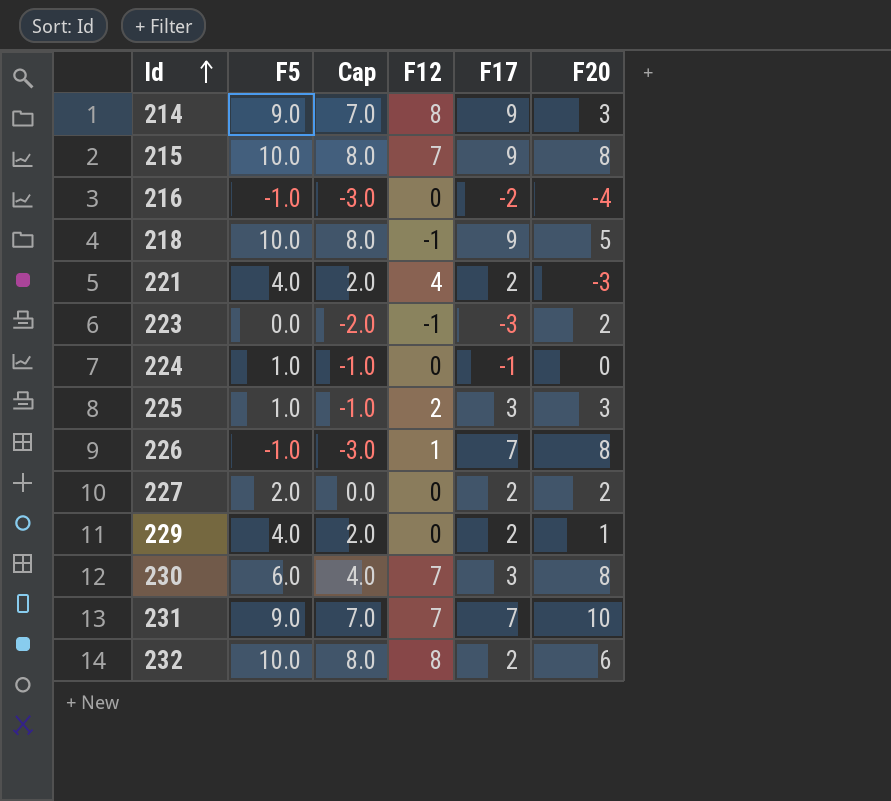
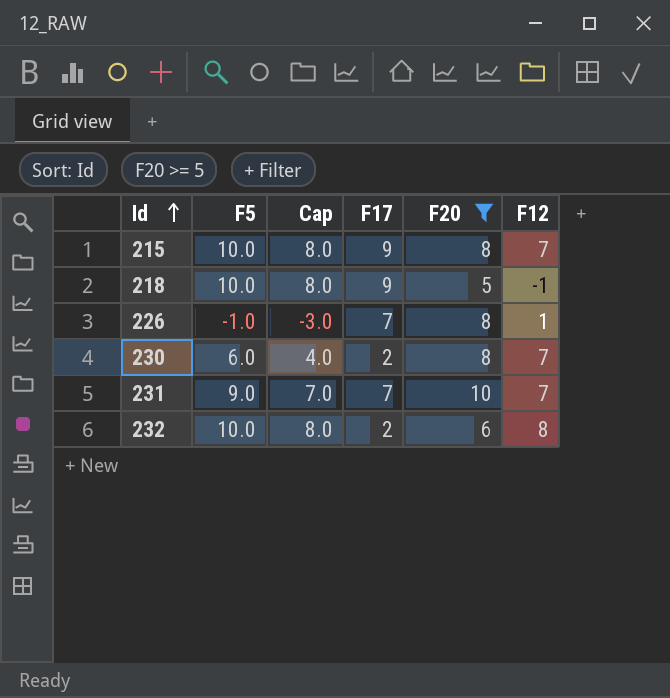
filter: none -> F20 >= 5
column F12 | position: 4 -> 6
230 | F17: 3 -> 2

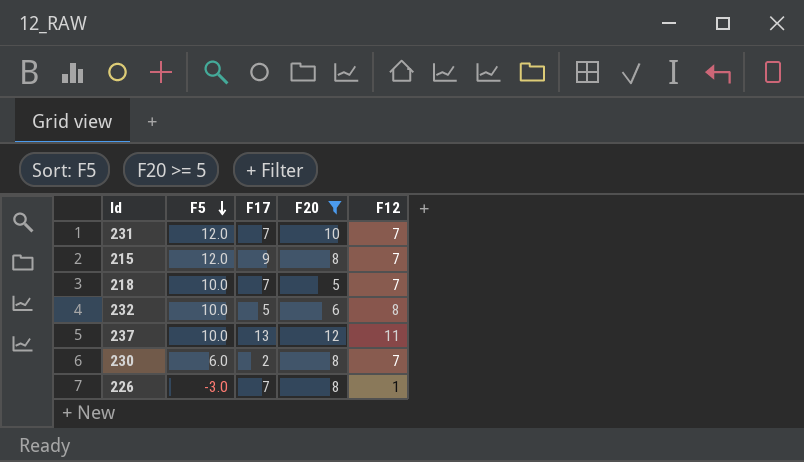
row order: Id ascending -> F5 descending
column Cap | formula: [F5] - 2 -> none
231 | F5: 9.0 -> 12.0
215 | F5: 10.0 -> 12.0
218 | F17: 9 -> 7
218 | F12: -1 -> 7
232 | F17: 2 -> 5
row 237: none -> 10.0 | 13 | 12 | 11
226 | F5: -1.0 -> -3.0

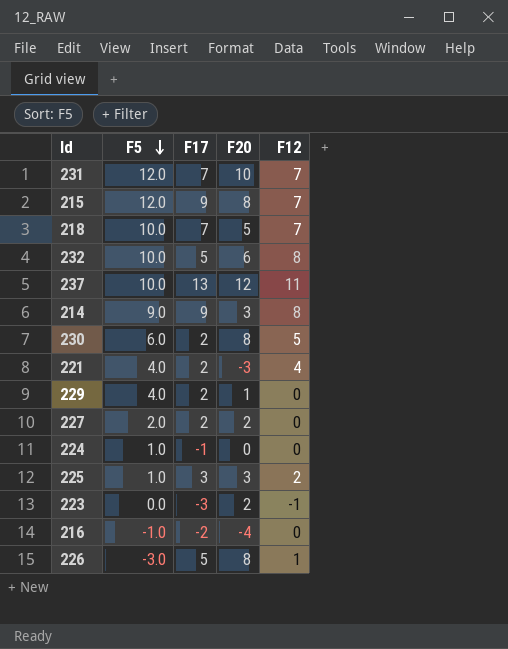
filter: F20 >= 5 -> none
230 | F12: 7 -> 5
226 | F17: 7 -> 5

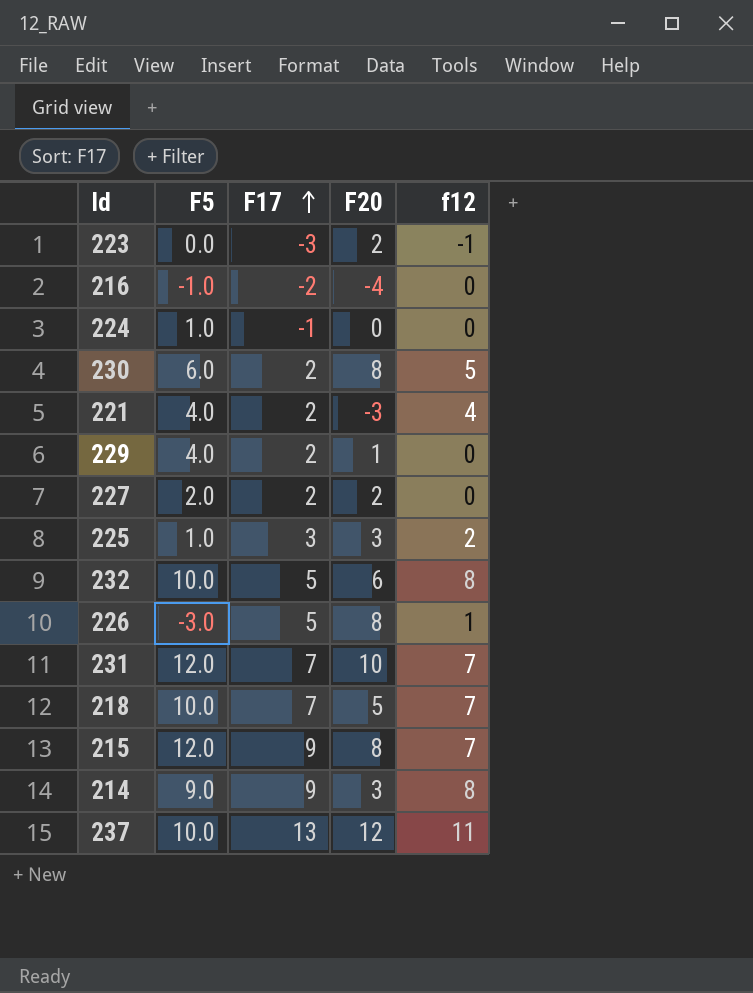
row order: F5 descending -> F17 ascending
column name: F12 -> f12

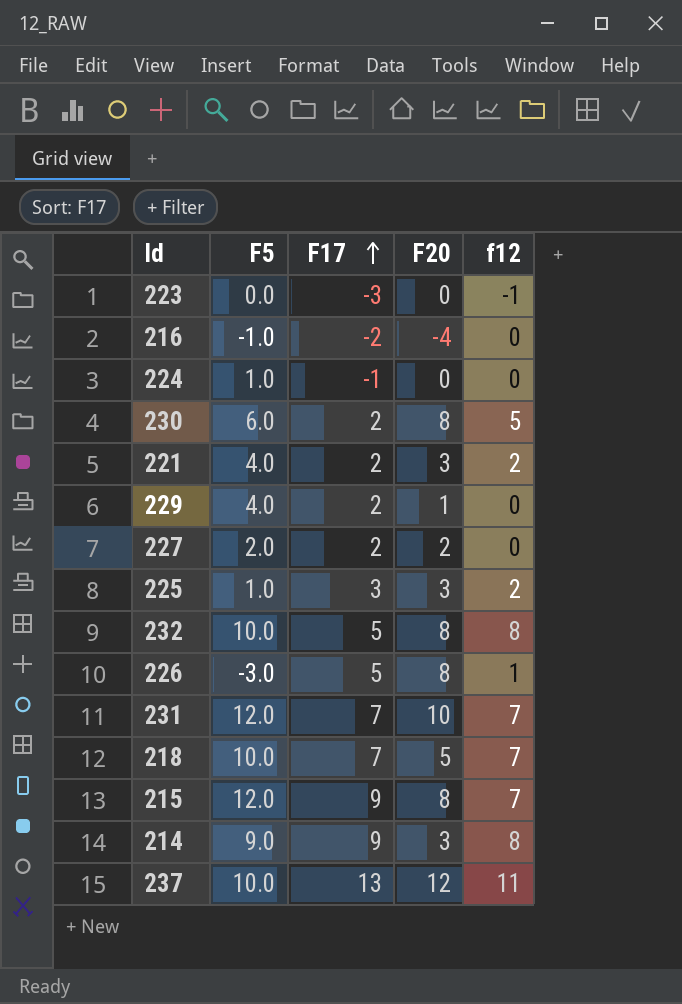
223 | F20: 2 -> 0
221 | F20: -3 -> 3
221 | f12: 4 -> 2
232 | F20: 6 -> 8

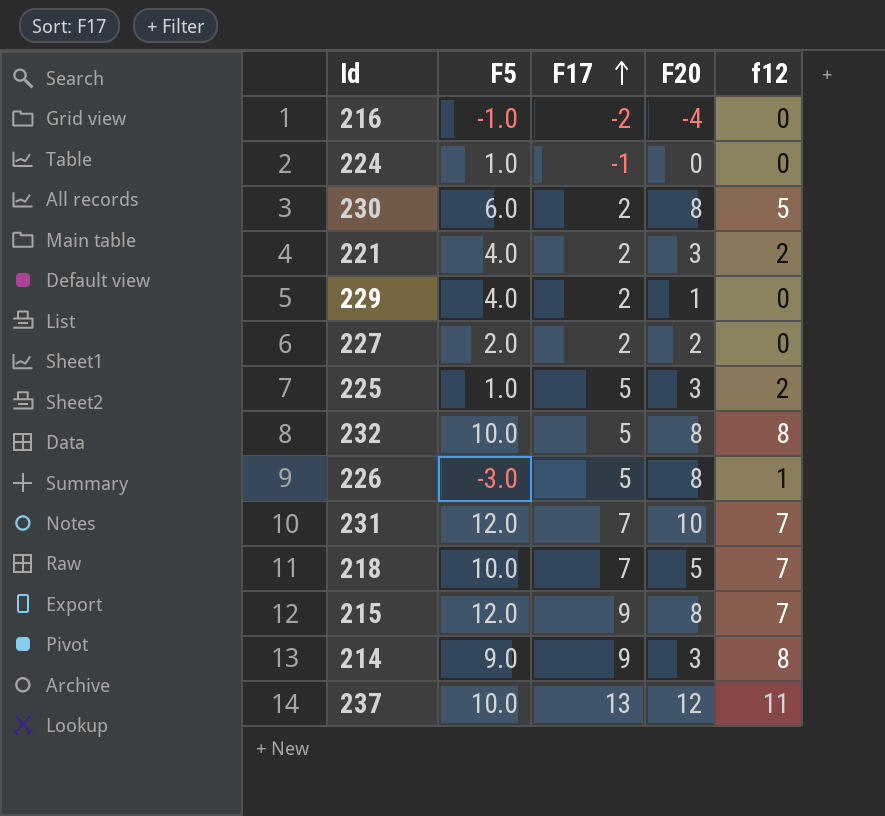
row 223: 0.0 | -3 | 0 | -1 -> none
225 | F17: 3 -> 5

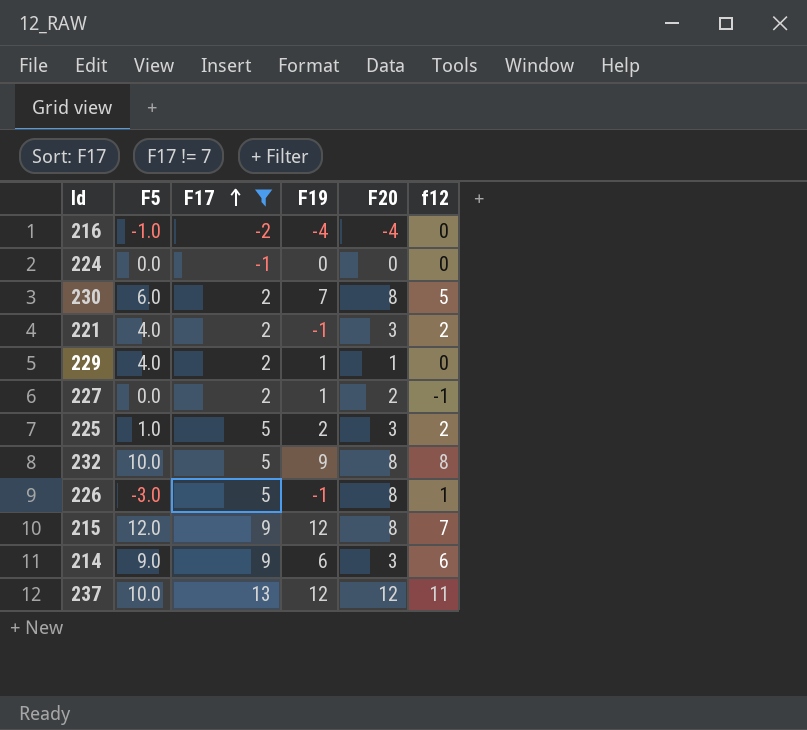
filter: none -> F17 != 7
column F19 | position: none -> 4
224 | F5: 1.0 -> 0.0
227 | F5: 2.0 -> 0.0
227 | f12: 0 -> -1
214 | f12: 8 -> 6

